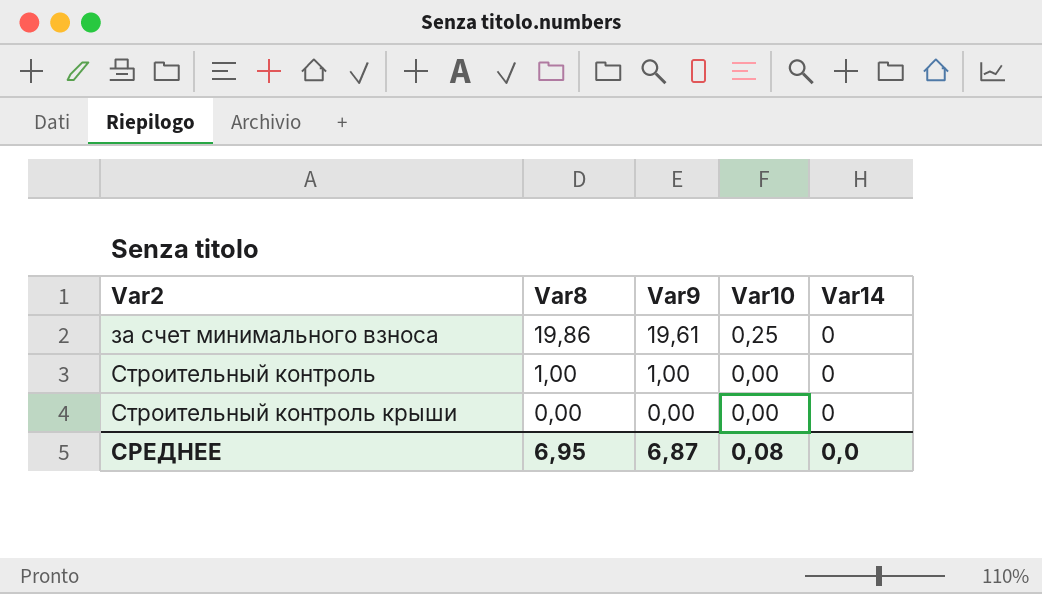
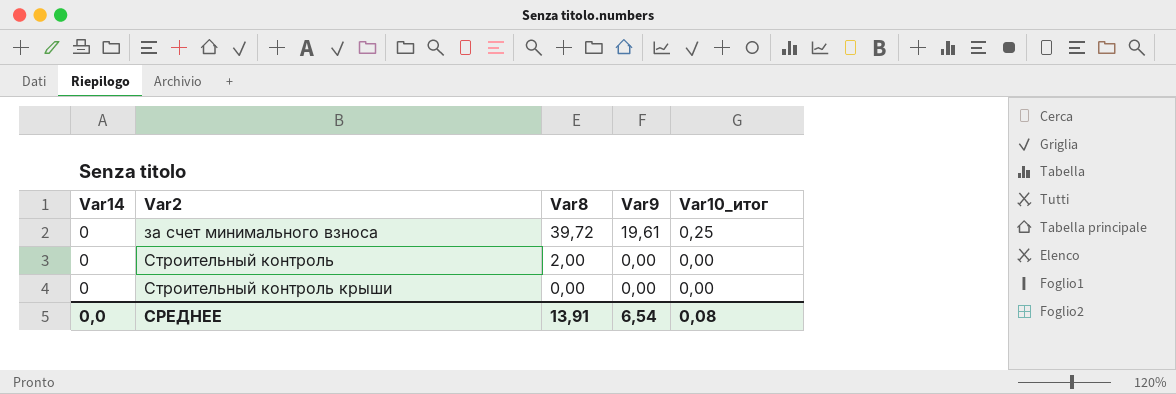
column Var14 | position: 5 -> 1
column name: Var10 -> Var10_итог
за счет минимального взноса | Var8: 19,86 -> 39,72
Строительный контроль | Var8: 1,00 -> 2,00
Строительный контроль | Var9: 1,00 -> 0,00
СРЕДНЕЕ | Var8: 6,95 -> 13,91
СРЕДНЕЕ | Var9: 6,87 -> 6,54

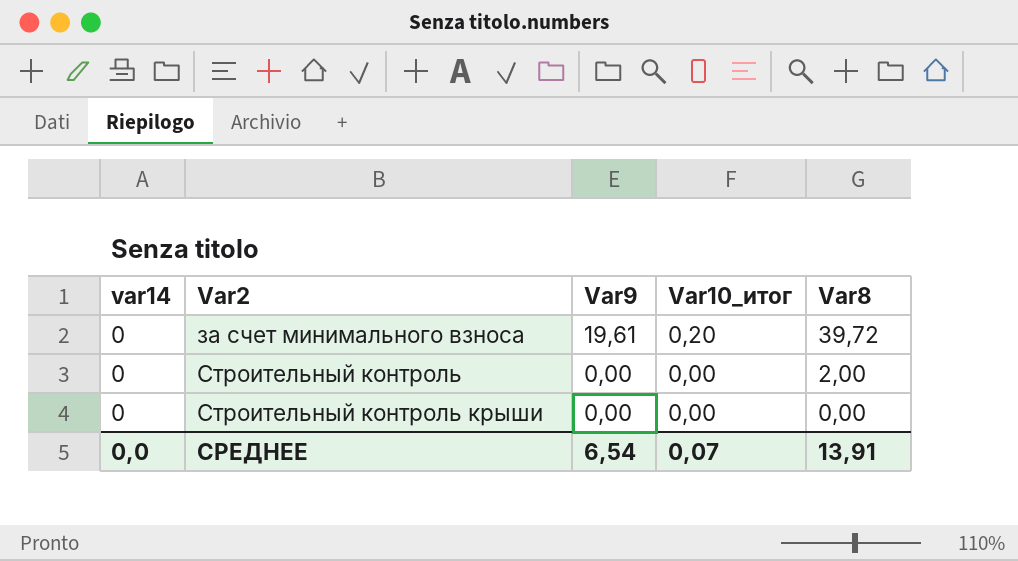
column name: Var14 -> var14
column Var8 | position: 3 -> 5
за счет минимального взноса | Var10_итог: 0,25 -> 0,20
СРЕДНЕЕ | Var10_итог: 0,08 -> 0,07

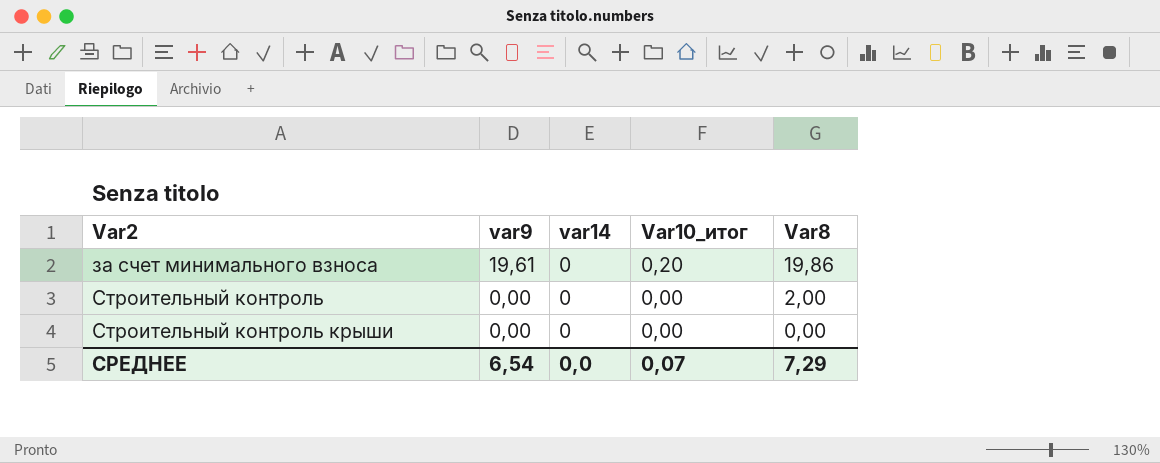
column name: Var9 -> var9
column var14 | position: 1 -> 3
за счет минимального взноса | Var8: 39,72 -> 19,86
СРЕДНЕЕ | Var8: 13,91 -> 7,29

